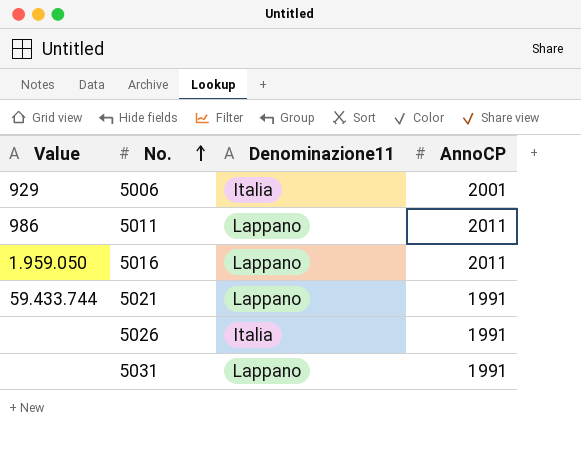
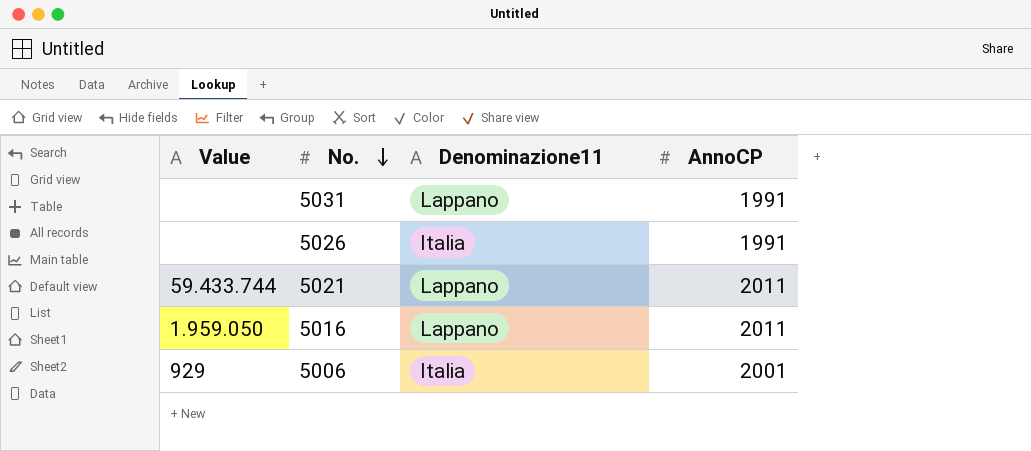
row order: No. ascending -> No. descending
row 5011: 986 | Lappano | 2011 -> none
5021 | AnnoCP: 1991 -> 2011

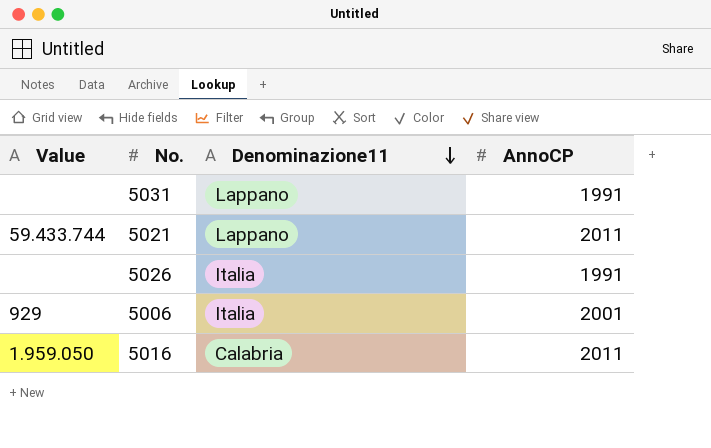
row order: No. descending -> Denominazione11 descending
5016 | Denominazione11: Lappano -> Calabria

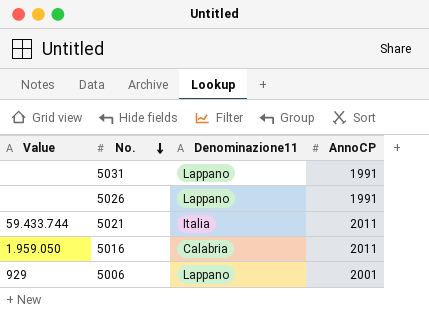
row order: Denominazione11 descending -> No. descending
5026 | Denominazione11: Italia -> Lappano
5021 | Denominazione11: Lappano -> Italia
5006 | Denominazione11: Italia -> Lappano

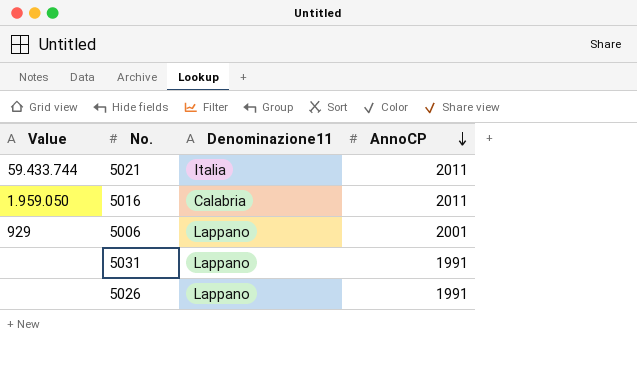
row order: No. descending -> AnnoCP descending

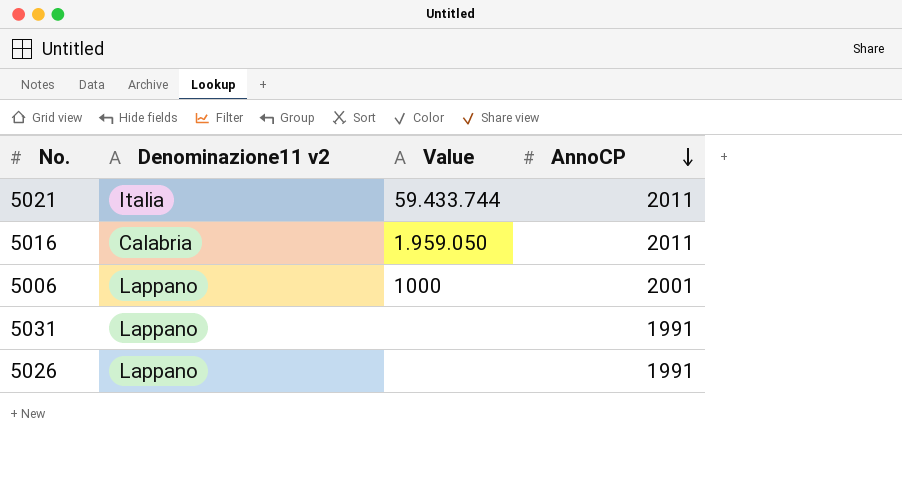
column name: Denominazione11 -> Denominazione11 v2
column Value | position: 1 -> 3
5006 | Value: 929 -> 1000

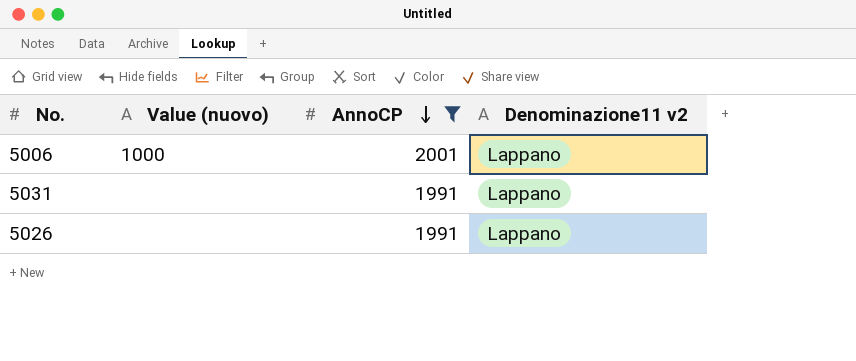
filter: none -> AnnoCP != 2011
column name: Value -> Value (nuovo)
column Denominazione11 v2 | position: 2 -> 4

